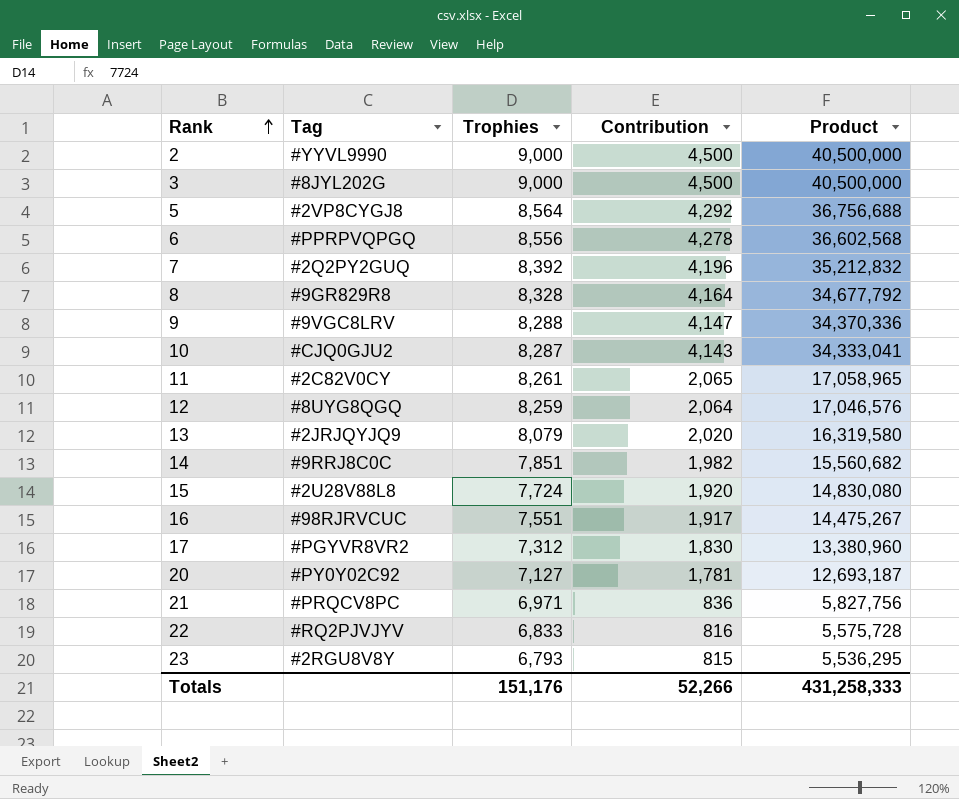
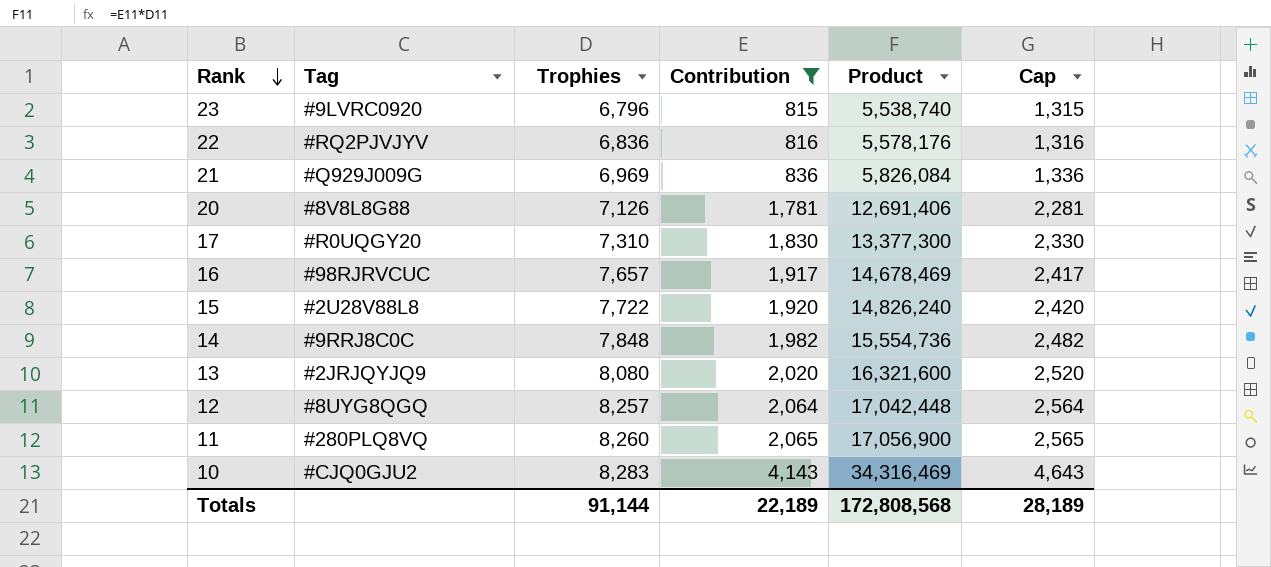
filter: none -> Contribution <= 4,143
row order: Rank ascending -> Rank descending
column Cap | formula: none -> [Contribution] + 500
23 | Tag: #2RGU8V8Y -> #9LVRC0920
23 | Trophies: 6,793 -> 6,796
23 | Product: 5,536,295 -> 5,538,740
22 | Trophies: 6,833 -> 6,836
22 | Product: 5,575,728 -> 5,578,176
21 | Tag: #PRQCV8PC -> #Q929J009G
21 | Trophies: 6,971 -> 6,969
21 | Product: 5,827,756 -> 5,826,084
20 | Tag: #PY0Y02C92 -> #8V8L8G88
20 | Trophies: 7,127 -> 7,126
20 | Product: 12,693,187 -> 12,691,406
17 | Tag: #PGYVR8VR2 -> #R0UQGY20
17 | Trophies: 7,312 -> 7,310
17 | Product: 13,380,960 -> 13,377,300
16 | Trophies: 7,551 -> 7,657
16 | Product: 14,475,267 -> 14,678,469
15 | Trophies: 7,724 -> 7,722
15 | Product: 14,830,080 -> 14,826,240
14 | Trophies: 7,851 -> 7,848
14 | Product: 15,560,682 -> 15,554,736
13 | Trophies: 8,079 -> 8,080
13 | Product: 16,319,580 -> 16,321,600
12 | Trophies: 8,259 -> 8,257
12 | Product: 17,046,576 -> 17,042,448
11 | Tag: #2C82V0CY -> #280PLQ8VQ
11 | Trophies: 8,261 -> 8,260
11 | Product: 17,058,965 -> 17,056,900
10 | Trophies: 8,287 -> 8,283
10 | Product: 34,333,041 -> 34,316,469
Totals | Trophies: 151,176 -> 91,144
Totals | Contribution: 52,266 -> 22,189
Totals | Product: 431,258,333 -> 172,808,568

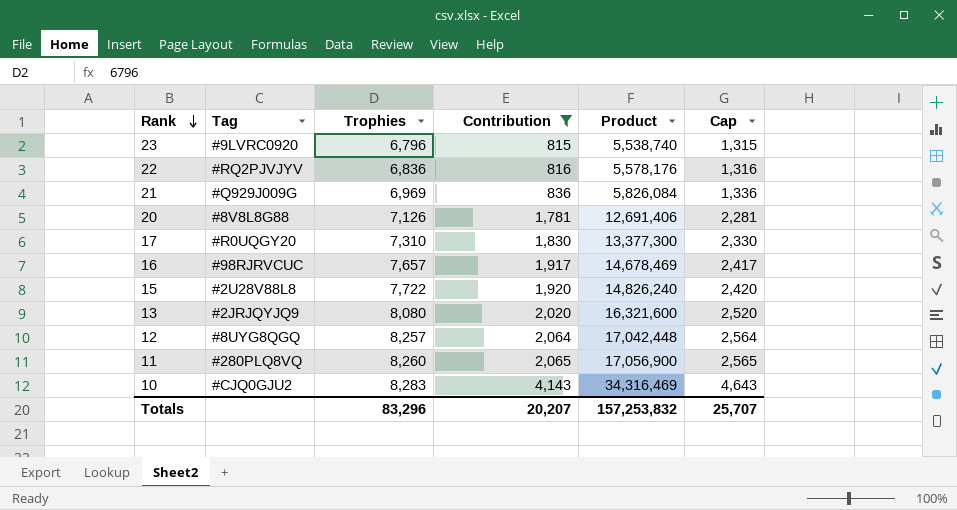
row 14: #9RRJ8C0C | 7,848 | 1,982 | 15,554,736 | 2,482 -> none
Totals | Trophies: 91,144 -> 83,296
Totals | Contribution: 22,189 -> 20,207
Totals | Product: 172,808,568 -> 157,253,832
Totals | Cap: 28,189 -> 25,707

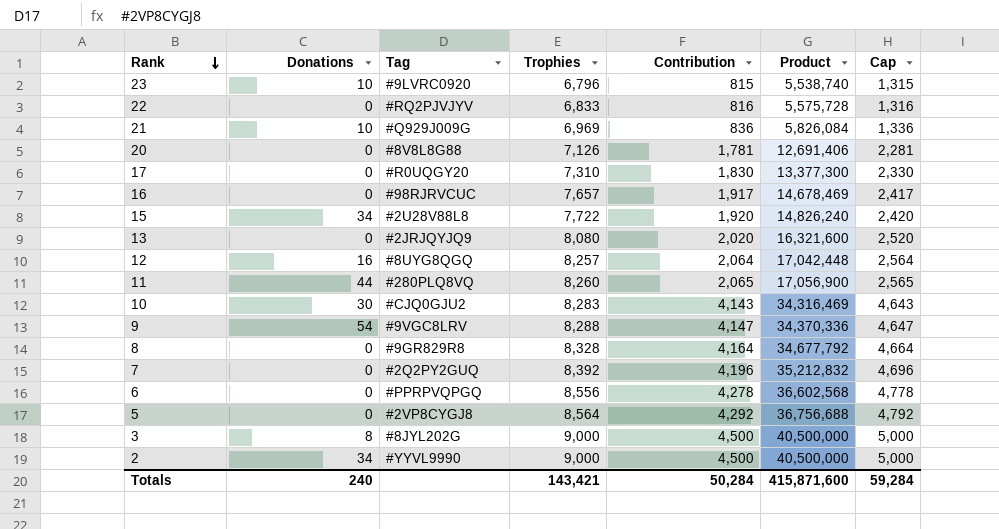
filter: Contribution <= 4,143 -> none
column Donations | position: none -> 2
22 | Trophies: 6,836 -> 6,833
22 | Product: 5,578,176 -> 5,575,728
Totals | Trophies: 83,296 -> 143,421
Totals | Contribution: 20,207 -> 50,284
Totals | Product: 157,253,832 -> 415,871,600
Totals | Cap: 25,707 -> 59,284

